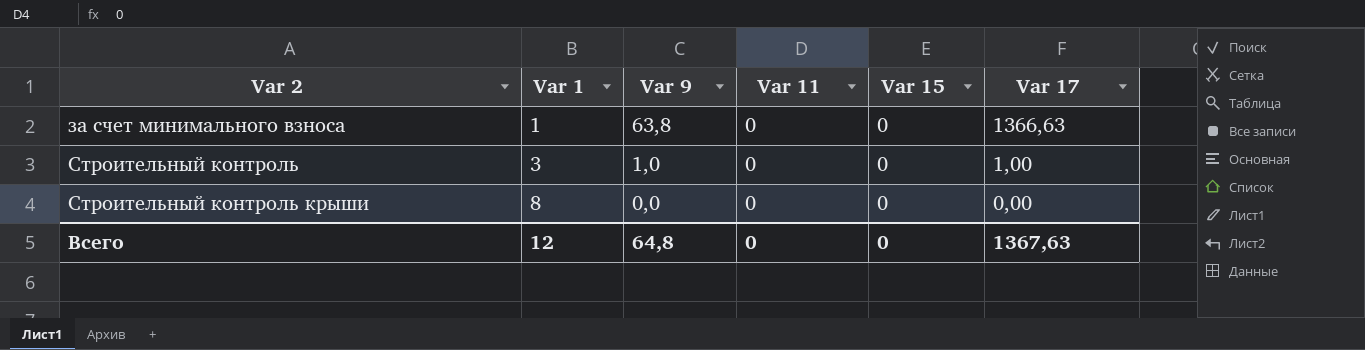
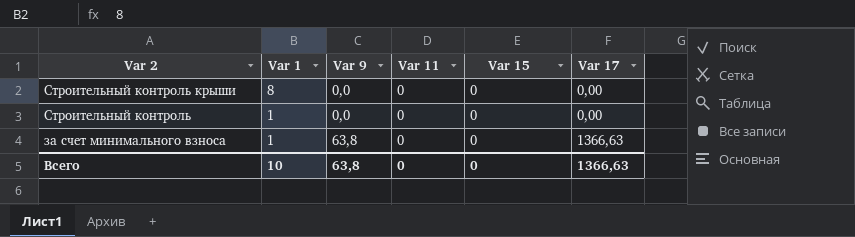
row order: Var 2 ascending -> Var 2 descending
Строительный контроль | Var 1: 3 -> 1
Строительный контроль | Var 9: 1,0 -> 0,0
Строительный контроль | Var 17: 1,00 -> 0,00
Всего | Var 1: 12 -> 10
Всего | Var 9: 64,8 -> 63,8
Всего | Var 17: 1367,63 -> 1366,63

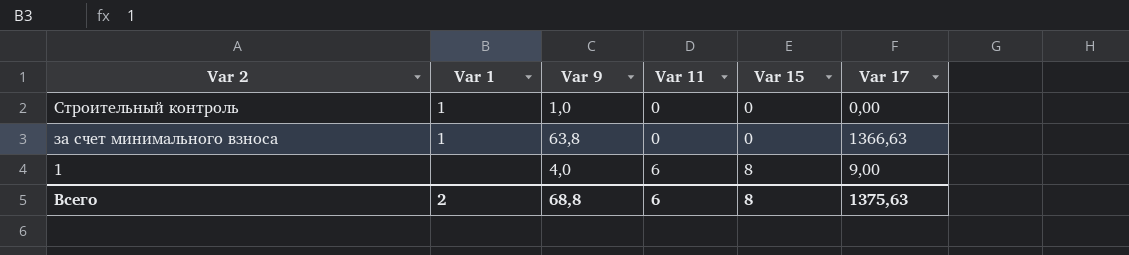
row Строительный контроль крыши: 8 | 0,0 | 0 | 0 | 0,00 -> none
Строительный контроль | Var 9: 0,0 -> 1,0
row 1: none -> none | 4,0 | 6 | 8 | 9,00
Всего | Var 1: 10 -> 2
Всего | Var 9: 63,8 -> 68,8
Всего | Var 11: 0 -> 6
Всего | Var 15: 0 -> 8
Всего | Var 17: 1366,63 -> 1375,63

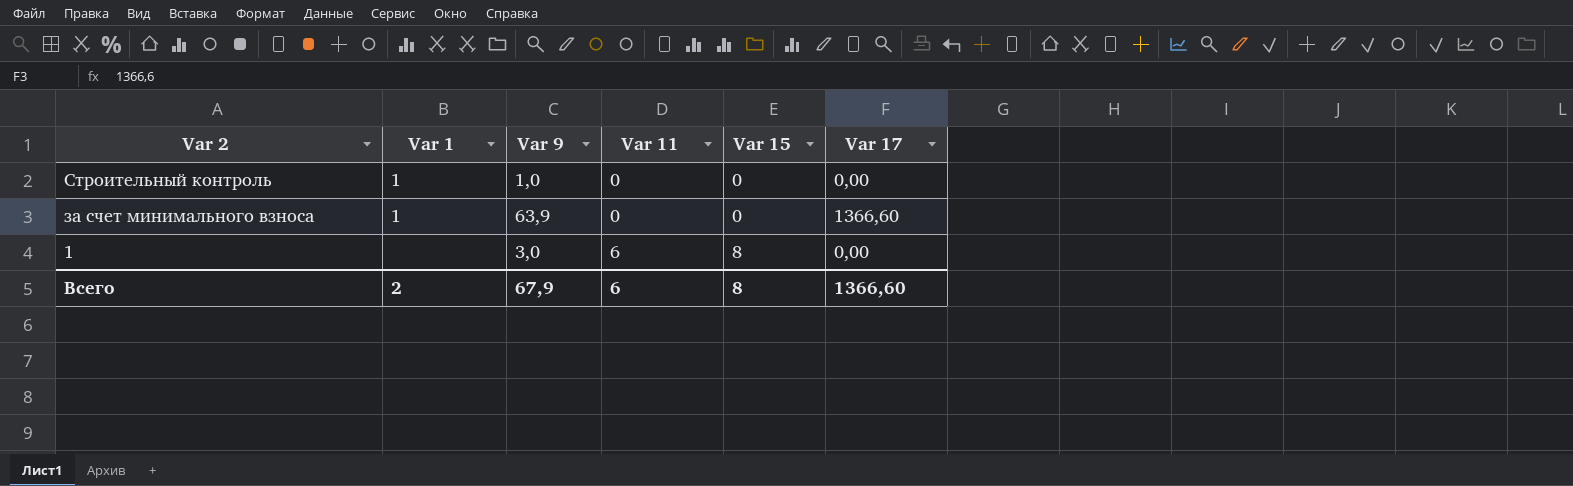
за счет минимального взноса | Var 9: 63,8 -> 63,9
за счет минимального взноса | Var 17: 1366,63 -> 1366,60
1 | Var 9: 4,0 -> 3,0
1 | Var 17: 9,00 -> 0,00
Всего | Var 9: 68,8 -> 67,9
Всего | Var 17: 1375,63 -> 1366,60

